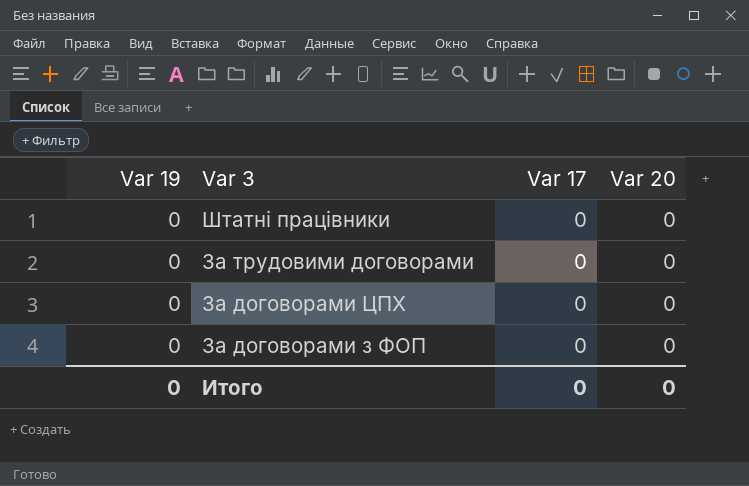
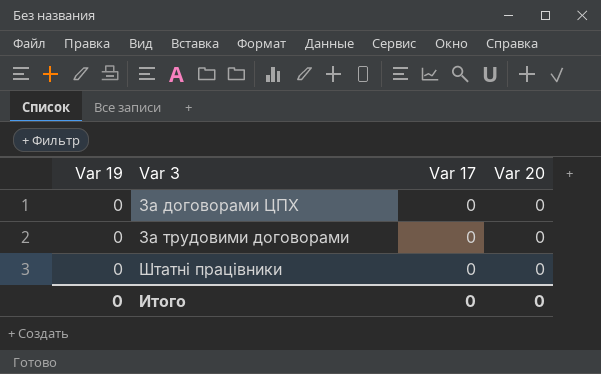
row order: Var 3 descending -> Var 3 ascending
row За договорами з ФОП: 0 | 0 | 0 -> none

